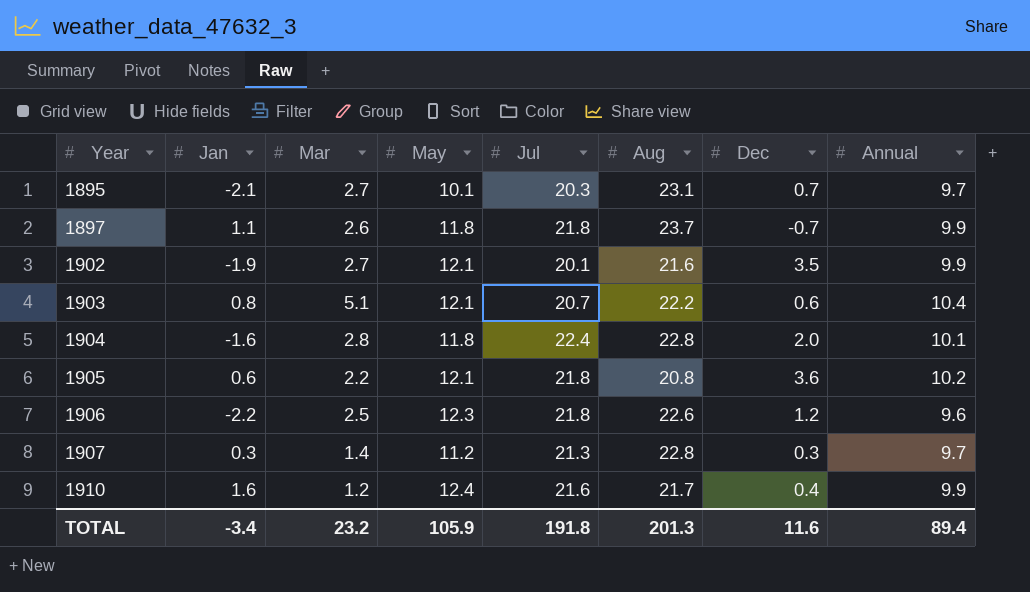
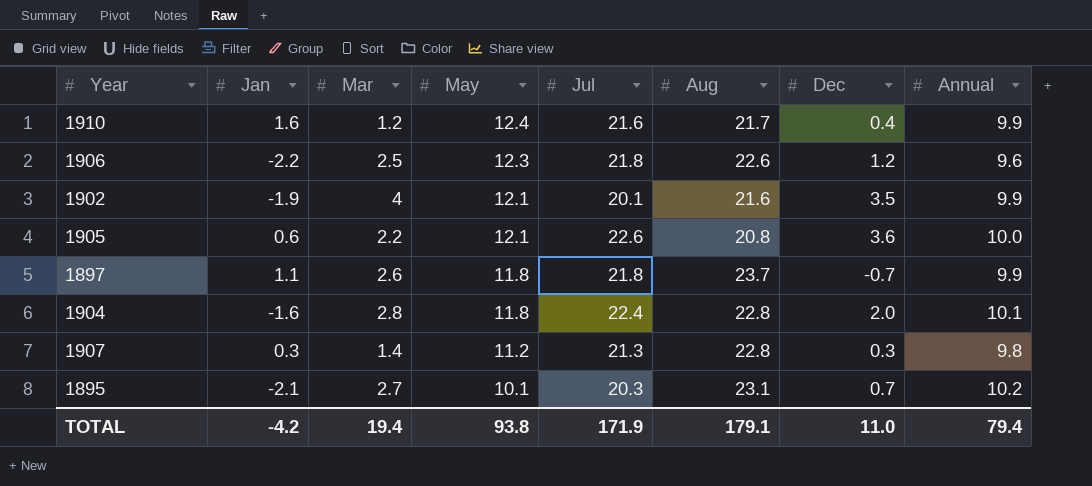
row order: Year ascending -> May descending
row 1903: 0.8 | 5.1 | 12.1 | 20.7 | 22.2 | 0.6 | 10.4 -> none
1902 | Mar: 2.7 -> 4
1905 | Jul: 21.8 -> 22.6
1905 | Annual: 10.2 -> 10.0
1907 | Annual: 9.7 -> 9.8
1895 | Annual: 9.7 -> 10.2
TOTAL | Jan: -3.4 -> -4.2
TOTAL | Mar: 23.2 -> 19.4
TOTAL | May: 105.9 -> 93.8
TOTAL | Jul: 191.8 -> 171.9
TOTAL | Aug: 201.3 -> 179.1
TOTAL | Dec: 11.6 -> 11.0
TOTAL | Annual: 89.4 -> 79.4

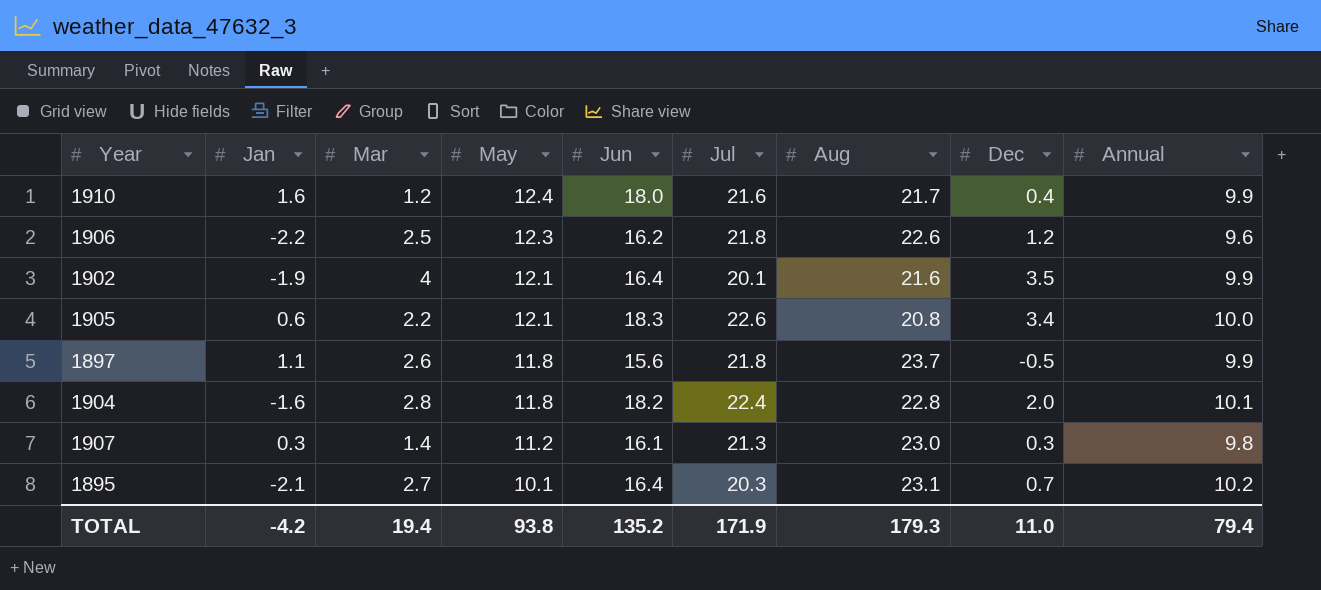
column Jun | position: none -> 5
1905 | Dec: 3.6 -> 3.4
1897 | Dec: -0.7 -> -0.5
1907 | Aug: 22.8 -> 23.0
TOTAL | Aug: 179.1 -> 179.3

